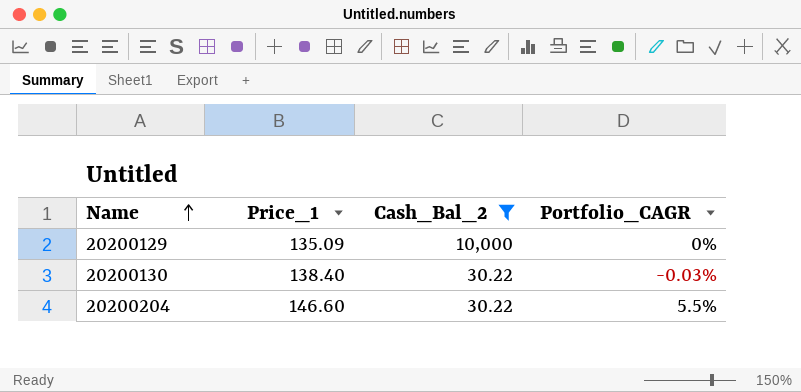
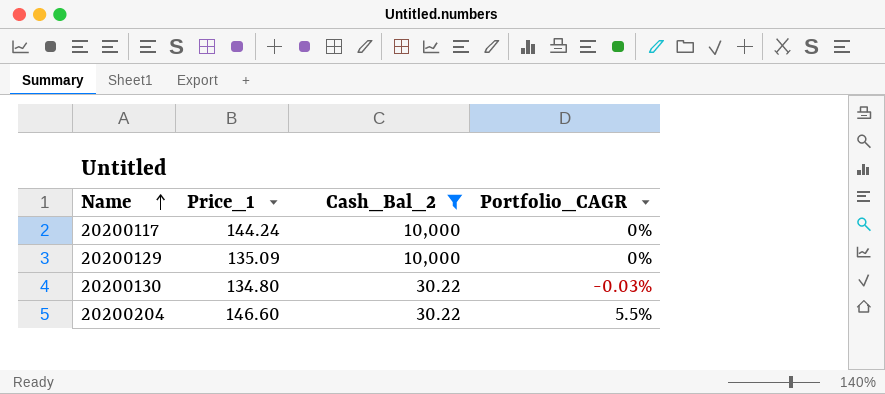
row 20200117: none -> 144.24 | 10,000 | 0%
20200130 | Price_1: 138.40 -> 134.80

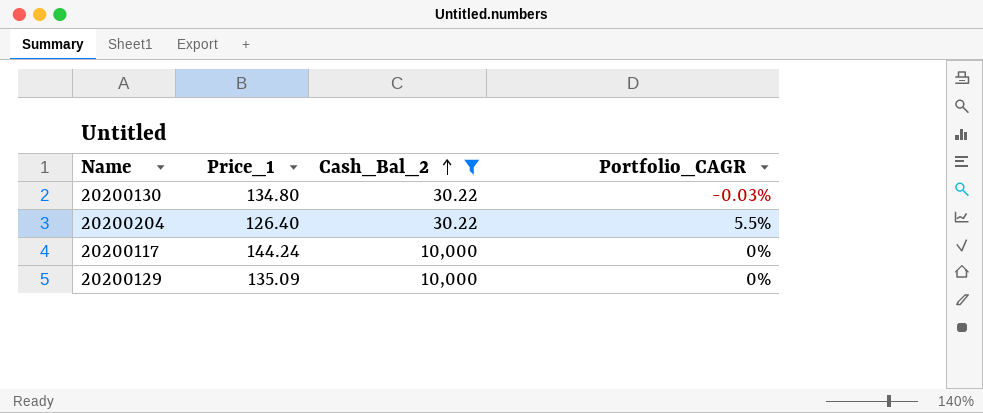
row order: Name ascending -> Cash_Bal_2 ascending
20200204 | Price_1: 146.60 -> 126.40

